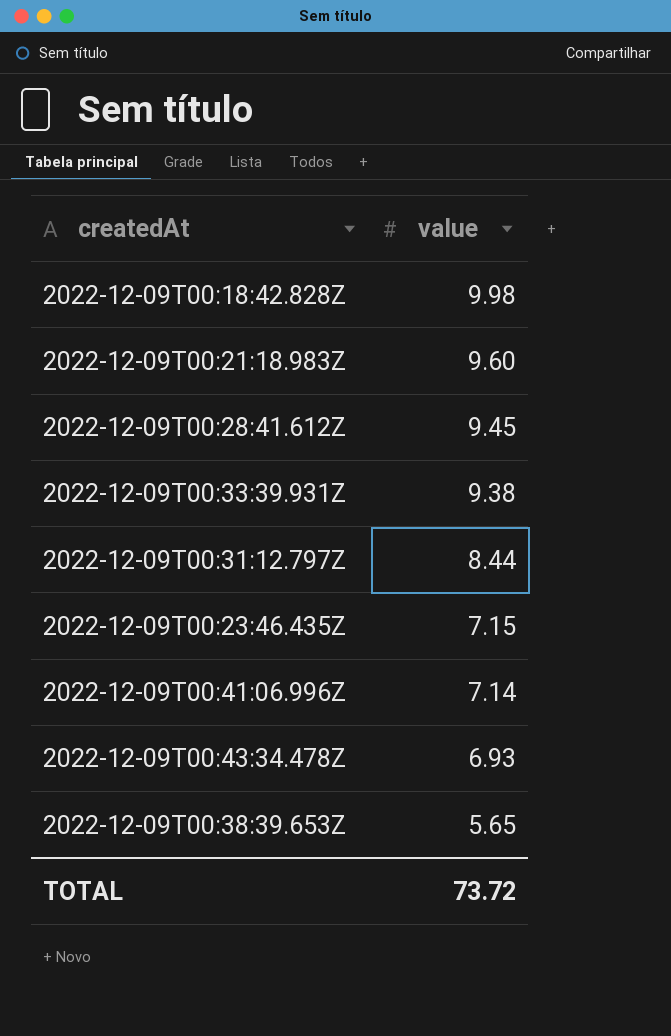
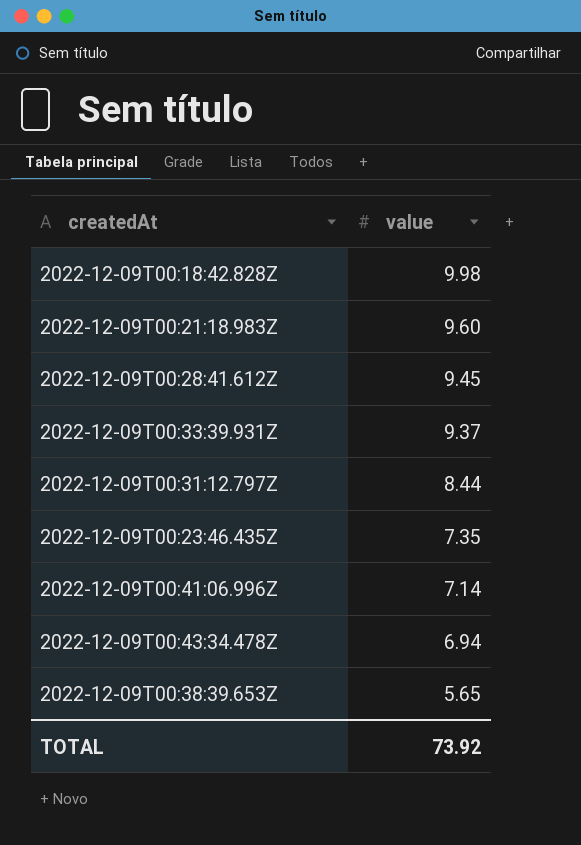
2022-12-09T00:33:39.931Z | value: 9.38 -> 9.37
2022-12-09T00:23:46.435Z | value: 7.15 -> 7.35
2022-12-09T00:43:34.478Z | value: 6.93 -> 6.94
TOTAL | value: 73.72 -> 73.92

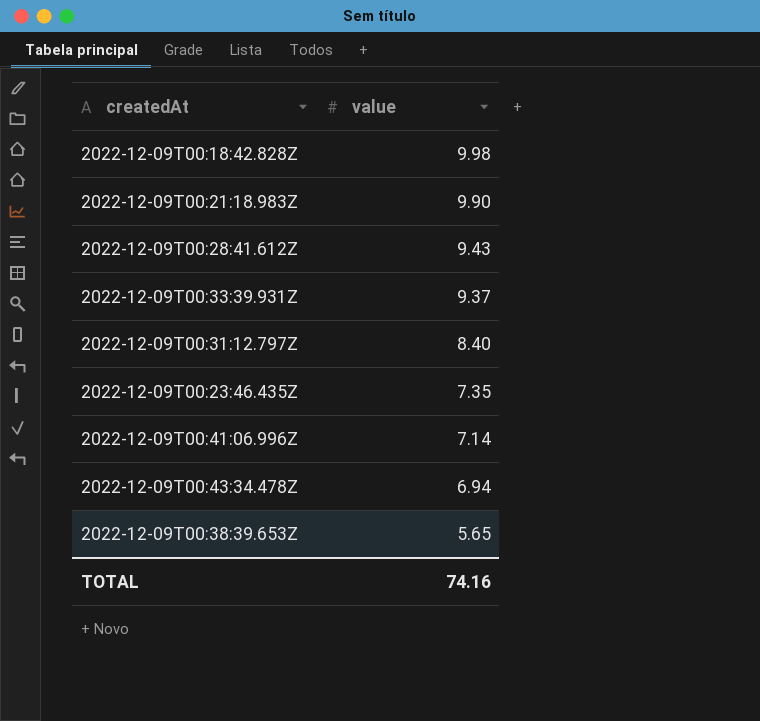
2022-12-09T00:21:18.983Z | value: 9.60 -> 9.90
2022-12-09T00:28:41.612Z | value: 9.45 -> 9.43
2022-12-09T00:31:12.797Z | value: 8.44 -> 8.40
TOTAL | value: 73.92 -> 74.16

